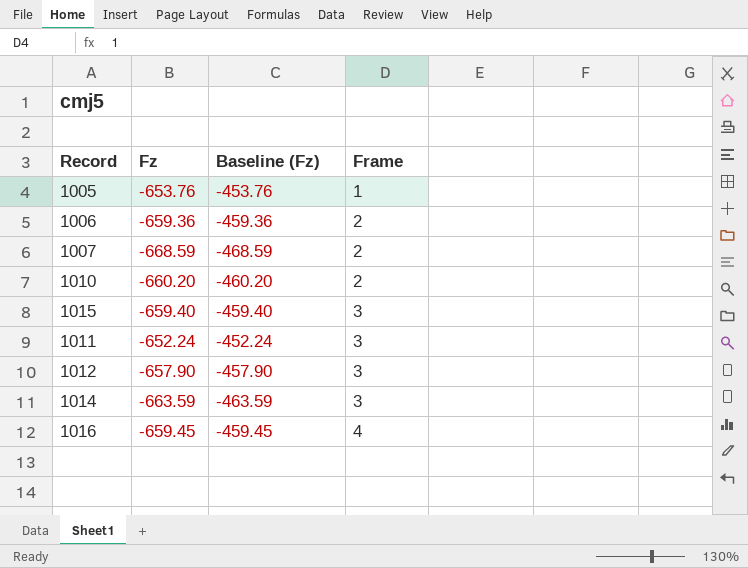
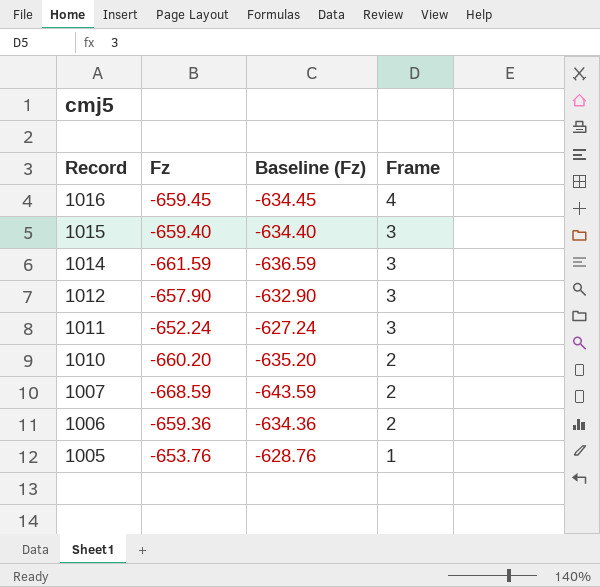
row order: Frame ascending -> Record descending
column Baseline (Fz) | formula: [Fz] + 200 -> [Fz] + 25
1014 | Fz: -663.59 -> -661.59

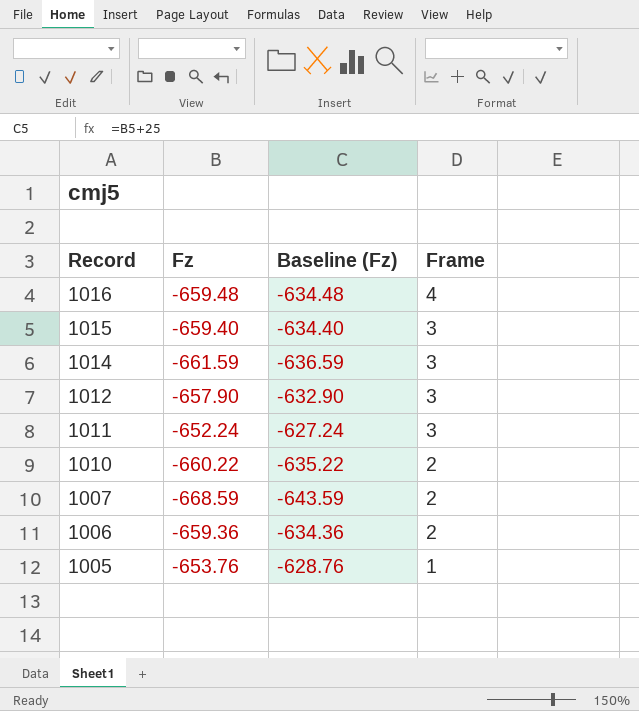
1016 | Fz: -659.45 -> -659.48
1016 | Baseline (Fz): -634.45 -> -634.48
1010 | Fz: -660.20 -> -660.22
1010 | Baseline (Fz): -635.20 -> -635.22

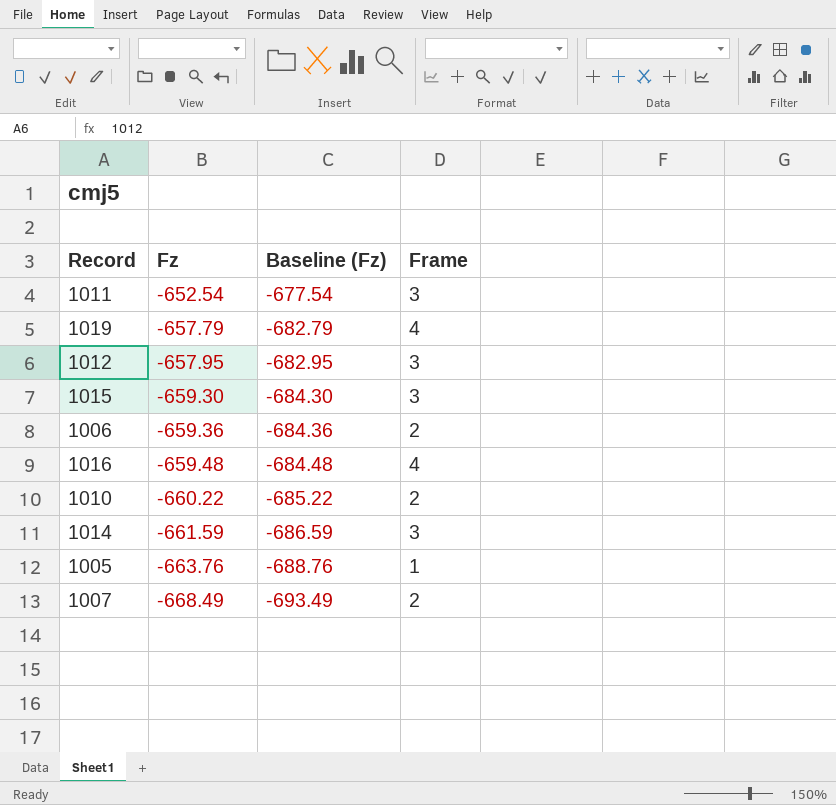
row order: Record descending -> Fz descending
column Baseline (Fz) | formula: [Fz] + 25 -> [Fz] - 25
1011 | Fz: -652.24 -> -652.54
row 1019: none -> -657.79 | -682.79 | 4
1012 | Fz: -657.90 -> -657.95
1015 | Fz: -659.40 -> -659.30
1005 | Fz: -653.76 -> -663.76
1007 | Fz: -668.59 -> -668.49

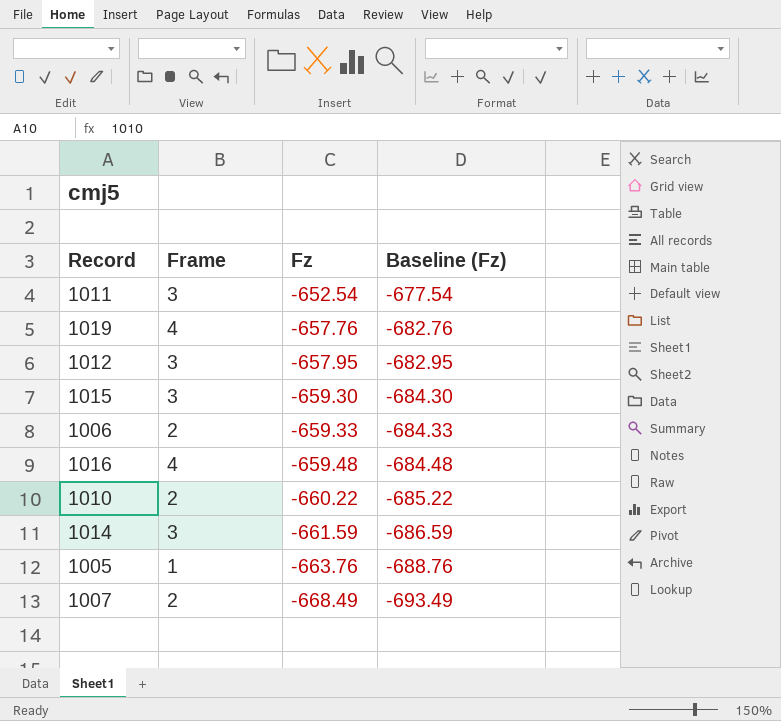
column Frame | position: 4 -> 2
1019 | Fz: -657.79 -> -657.76
1019 | Baseline (Fz): -682.79 -> -682.76
1006 | Fz: -659.36 -> -659.33
1006 | Baseline (Fz): -684.36 -> -684.33

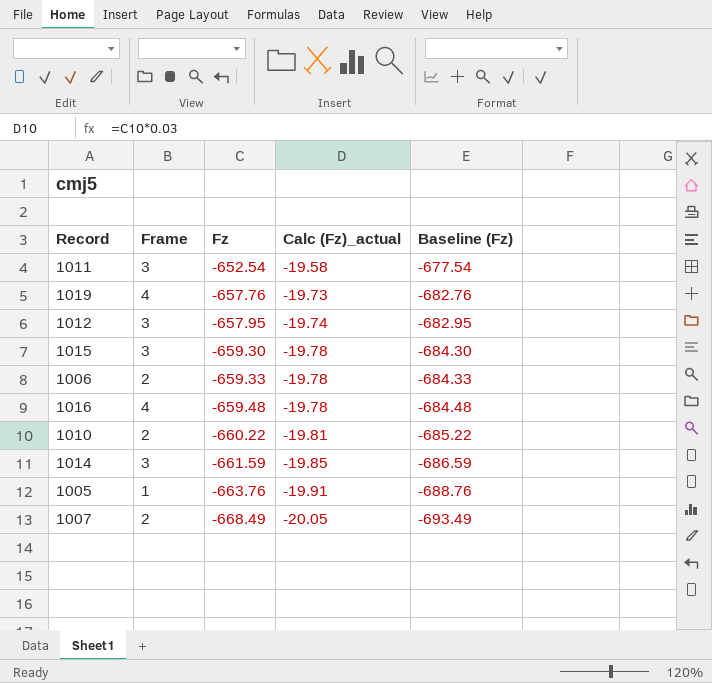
column Calc (Fz)_actual | formula: none -> [Fz] * 0.03

